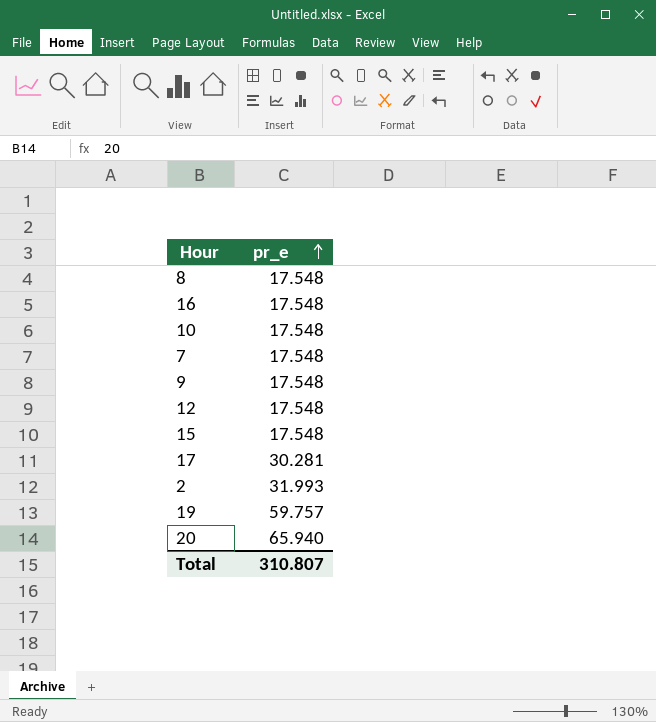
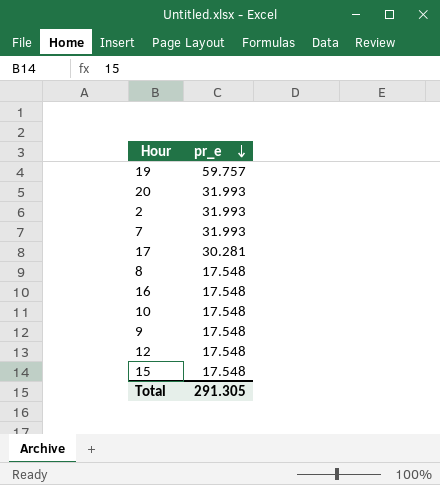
row order: pr_e ascending -> pr_e descending
20 | pr_e: 65.940 -> 31.993
7 | pr_e: 17.548 -> 31.993
Total | pr_e: 310.807 -> 291.305

